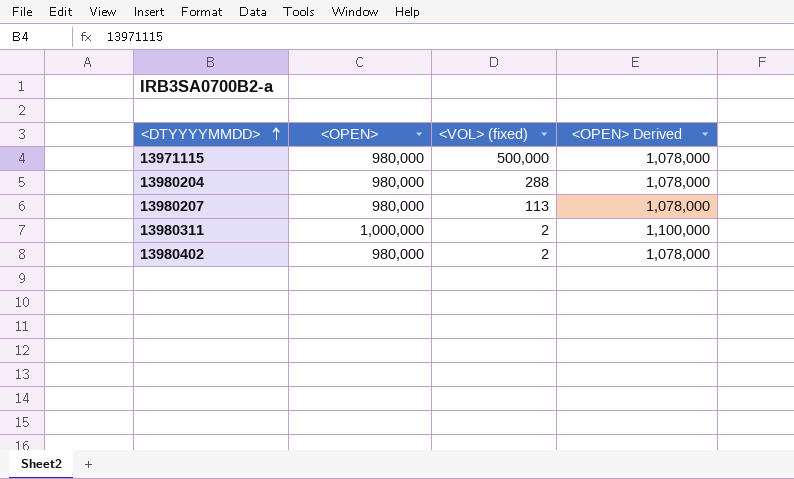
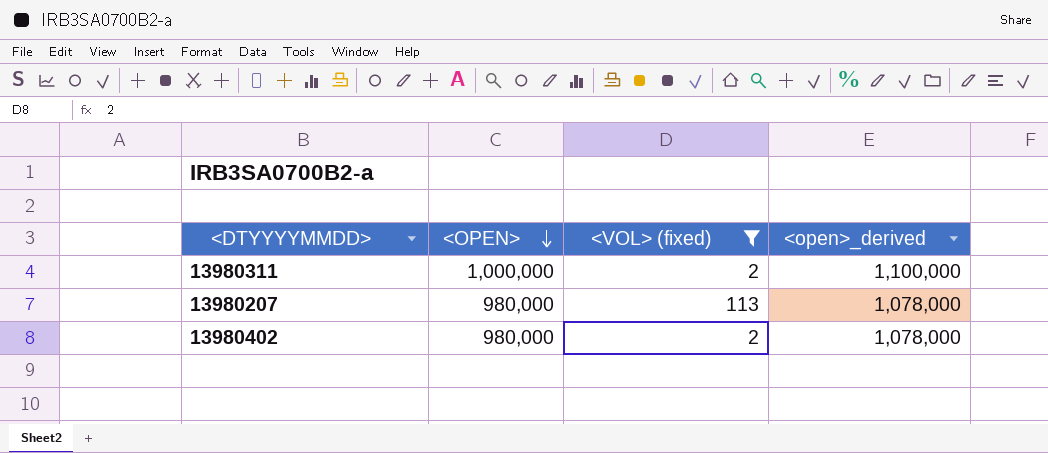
filter: none -> <VOL> (fixed) <= 113
row order: <DTYYYYMMDD> ascending -> <OPEN> descending
column name: <OPEN> Derived -> <open>_derived

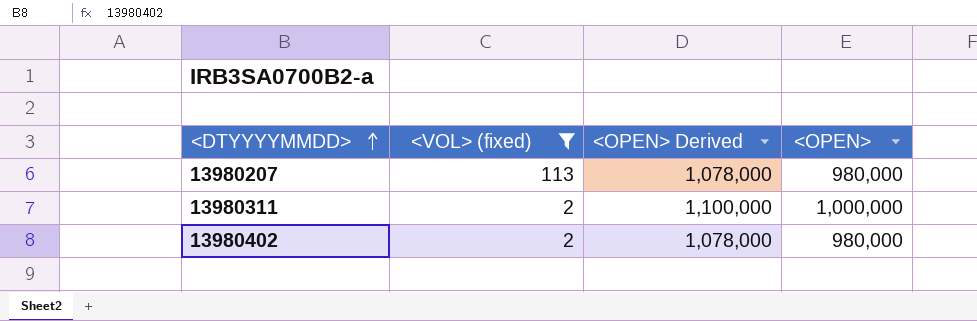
row order: <OPEN> descending -> <DTYYYYMMDD> ascending
column name: <open>_derived -> <OPEN> Derived
column <OPEN> | position: 2 -> 4

